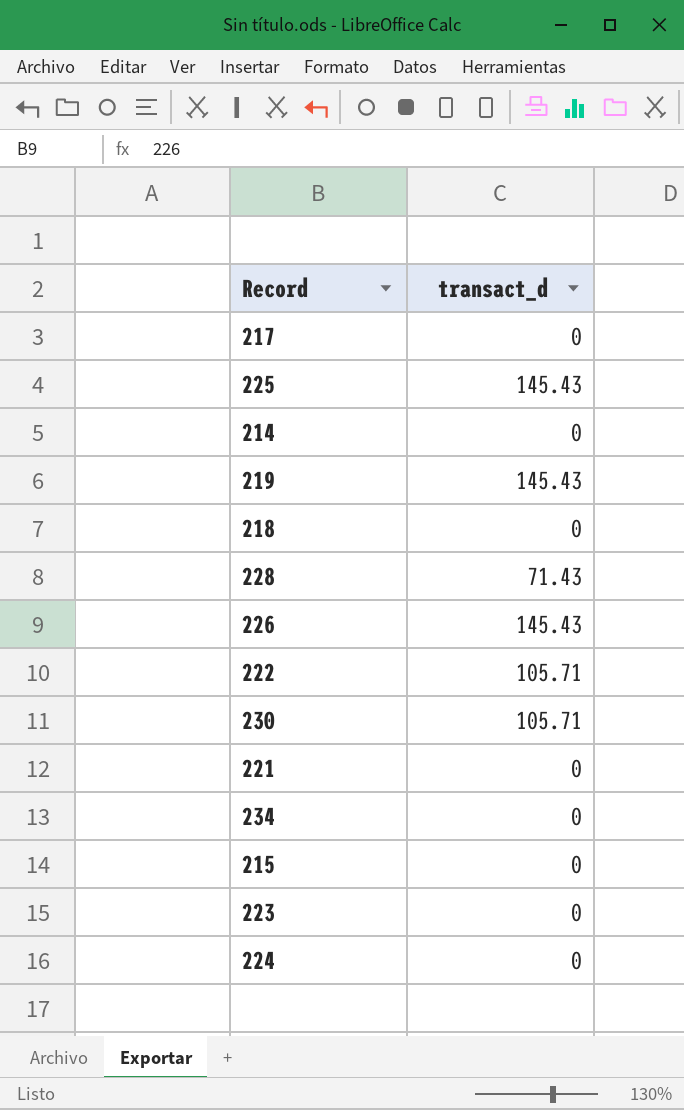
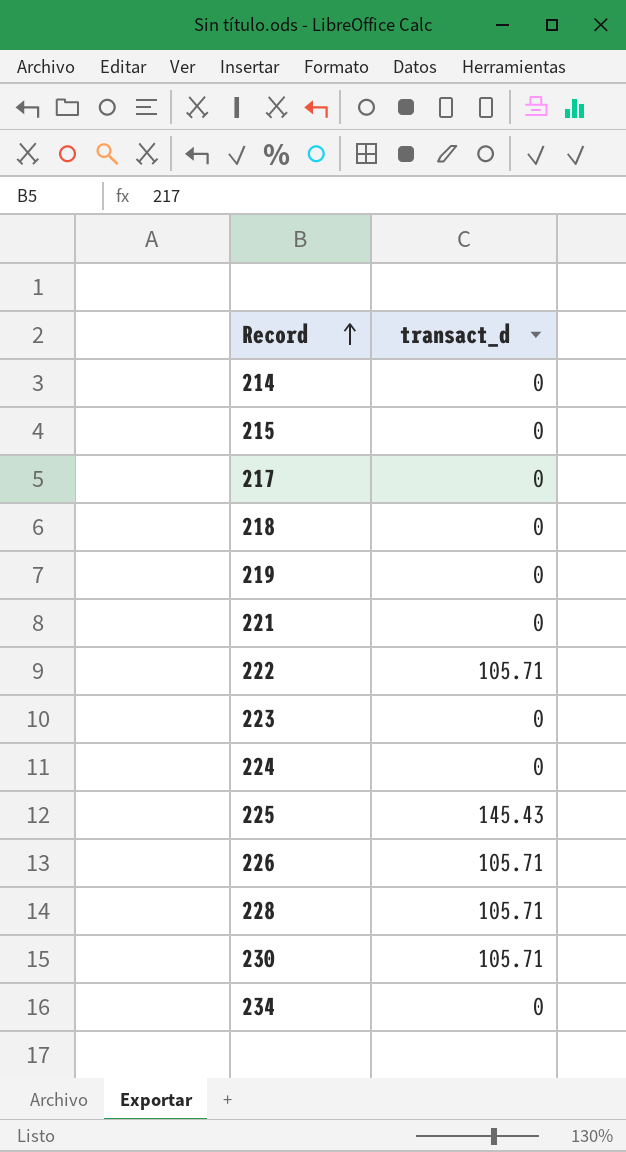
row order: none -> Record ascending
219 | transact_d: 145.43 -> 0
226 | transact_d: 145.43 -> 105.71
228 | transact_d: 71.43 -> 105.71

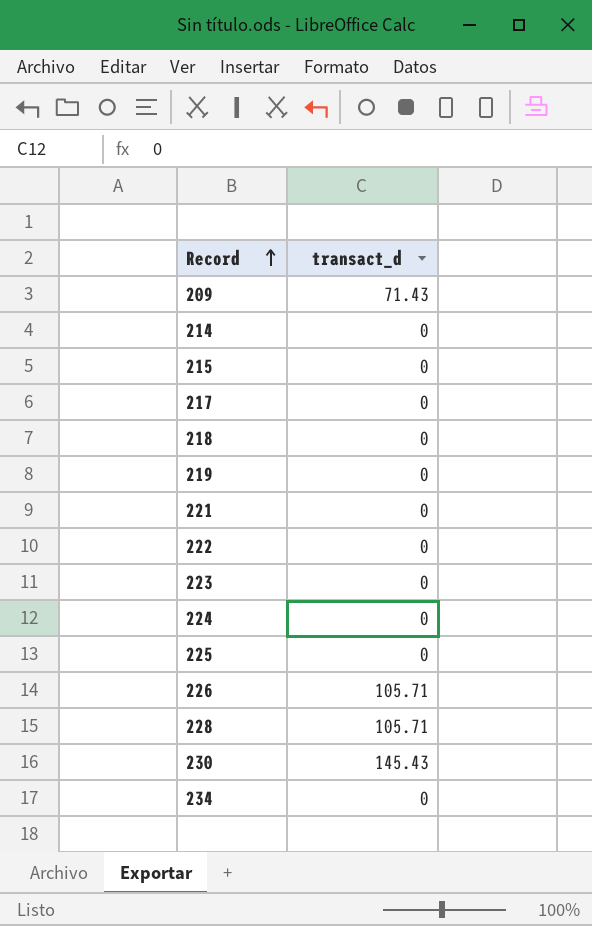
row 209: none -> 71.43
222 | transact_d: 105.71 -> 0
225 | transact_d: 145.43 -> 0
230 | transact_d: 105.71 -> 145.43

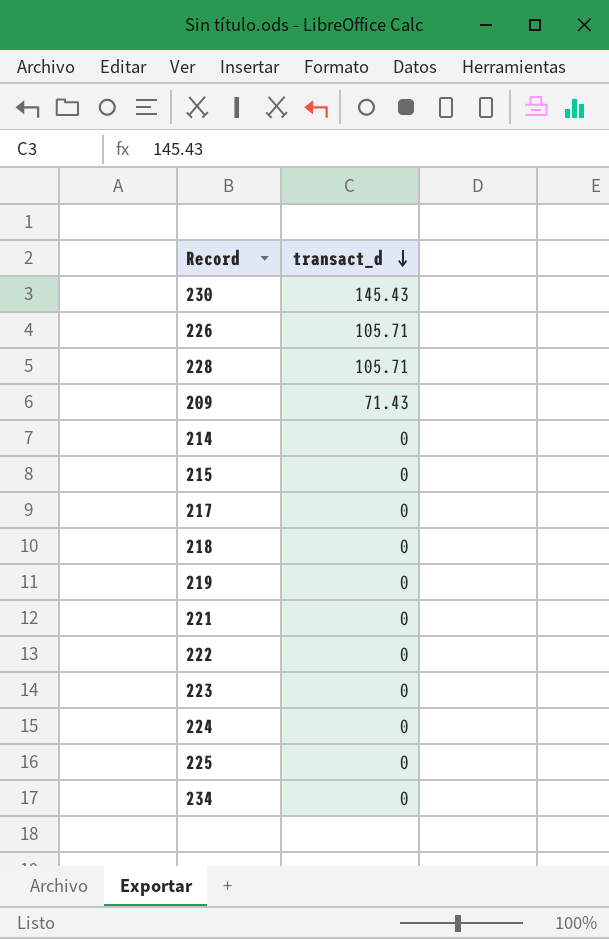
row order: Record ascending -> transact_d descending

